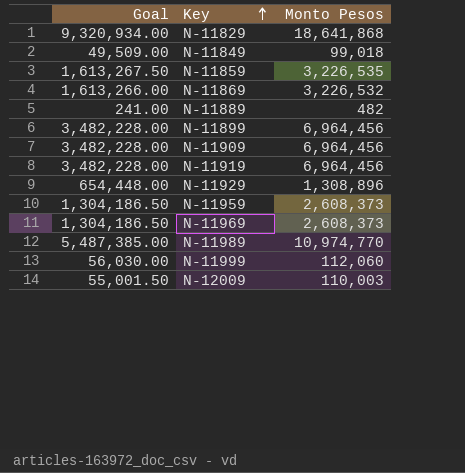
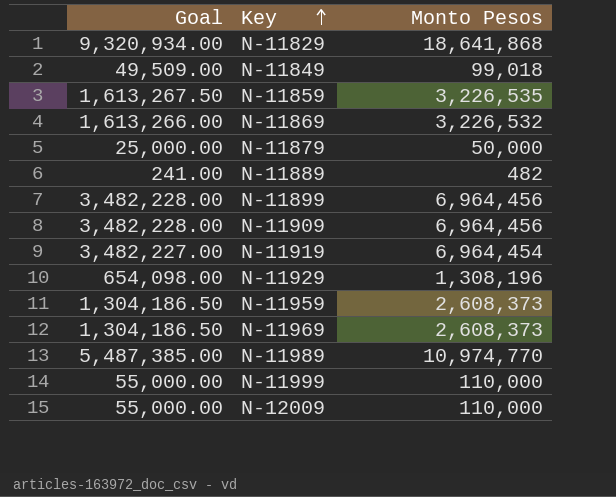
row N-11879: none -> 25,000.00 | 50,000
N-11919 | Goal: 3,482,228.00 -> 3,482,227.00
N-11919 | Monto Pesos: 6,964,456 -> 6,964,454
N-11929 | Goal: 654,448.00 -> 654,098.00
N-11929 | Monto Pesos: 1,308,896 -> 1,308,196
N-11999 | Goal: 56,030.00 -> 55,000.00
N-11999 | Monto Pesos: 112,060 -> 110,000
N-12009 | Goal: 55,001.50 -> 55,000.00
N-12009 | Monto Pesos: 110,003 -> 110,000

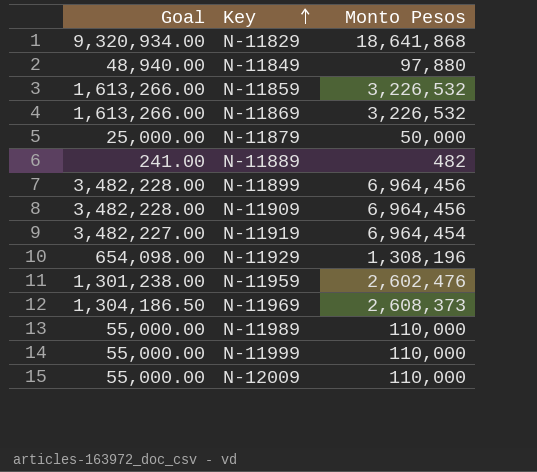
N-11849 | Goal: 49,509.00 -> 48,940.00
N-11849 | Monto Pesos: 99,018 -> 97,880
N-11859 | Goal: 1,613,267.50 -> 1,613,266.00
N-11859 | Monto Pesos: 3,226,535 -> 3,226,532
N-11959 | Goal: 1,304,186.50 -> 1,301,238.00
N-11959 | Monto Pesos: 2,608,373 -> 2,602,476
N-11989 | Goal: 5,487,385.00 -> 55,000.00
N-11989 | Monto Pesos: 10,974,770 -> 110,000

